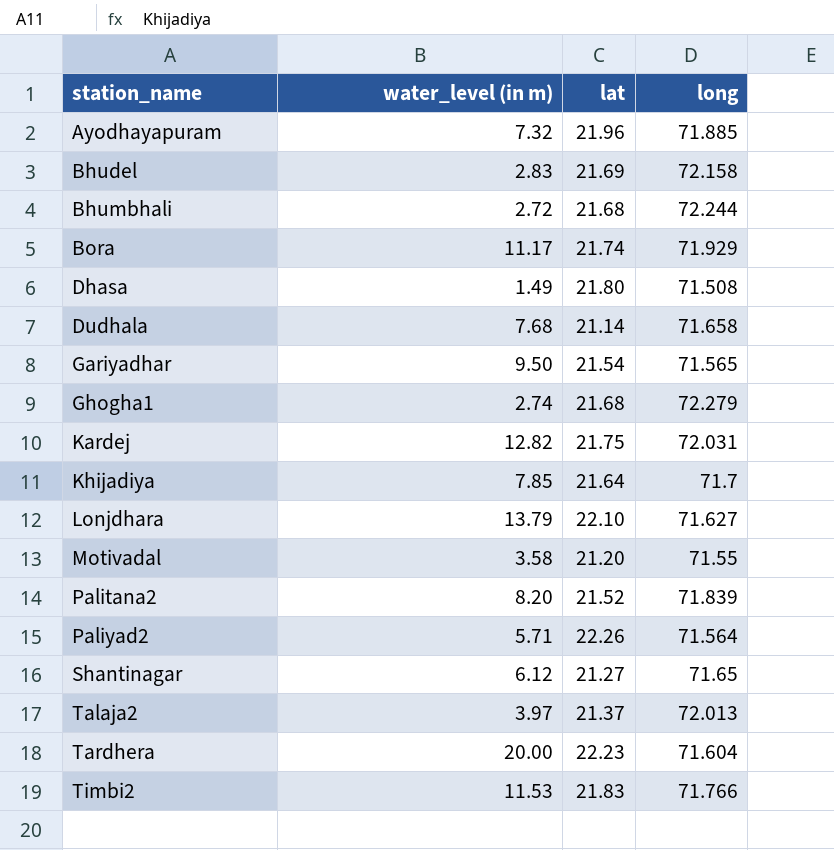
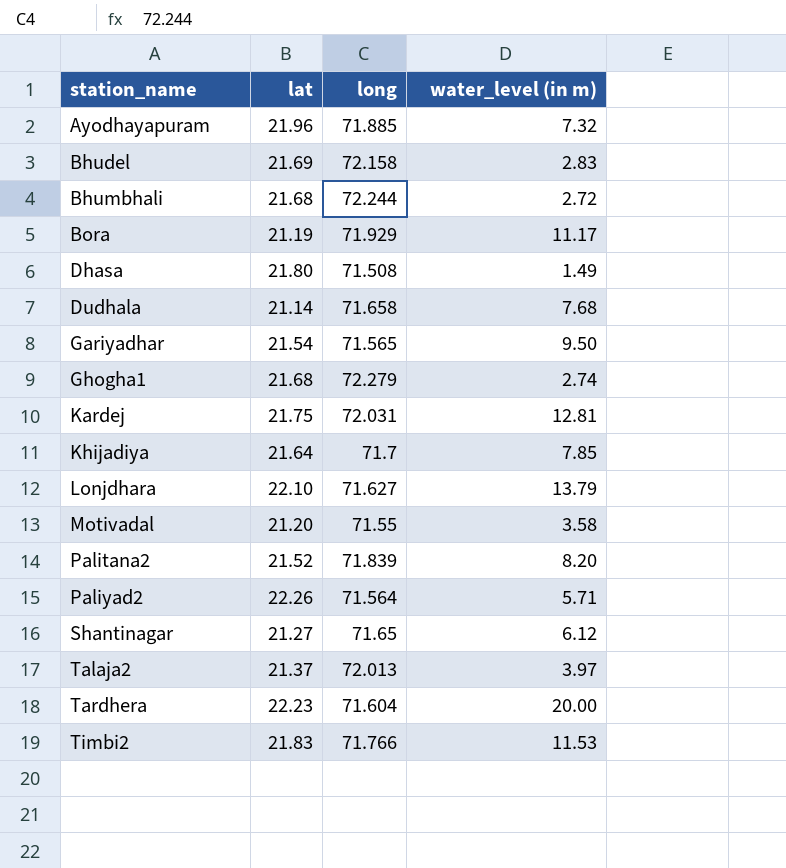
column water_level (in m) | position: 2 -> 4
Bora | lat: 21.74 -> 21.19
Kardej | water_level (in m): 12.82 -> 12.81

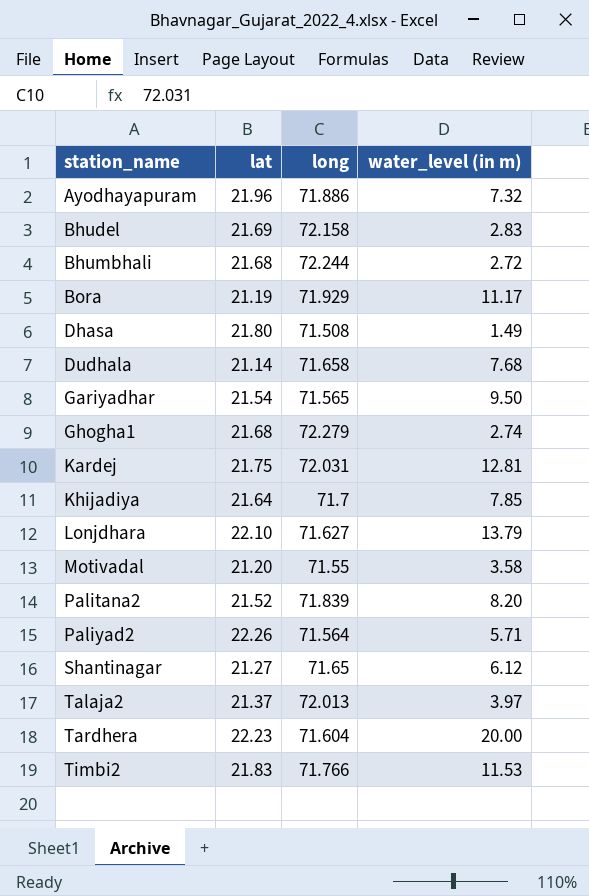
Ayodhayapuram | long: 71.885 -> 71.886

